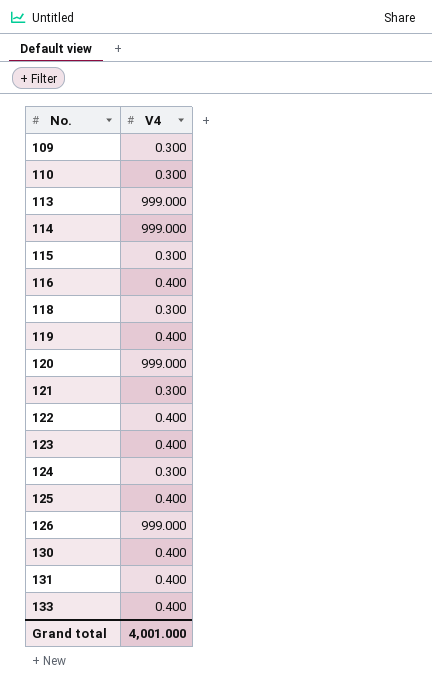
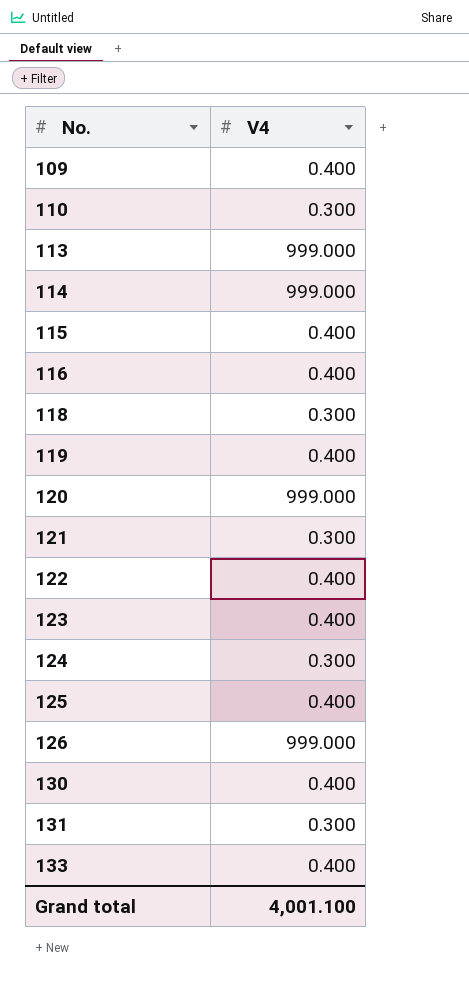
109 | V4: 0.300 -> 0.400
115 | V4: 0.300 -> 0.400
131 | V4: 0.400 -> 0.300
Grand total | V4: 4,001.000 -> 4,001.100

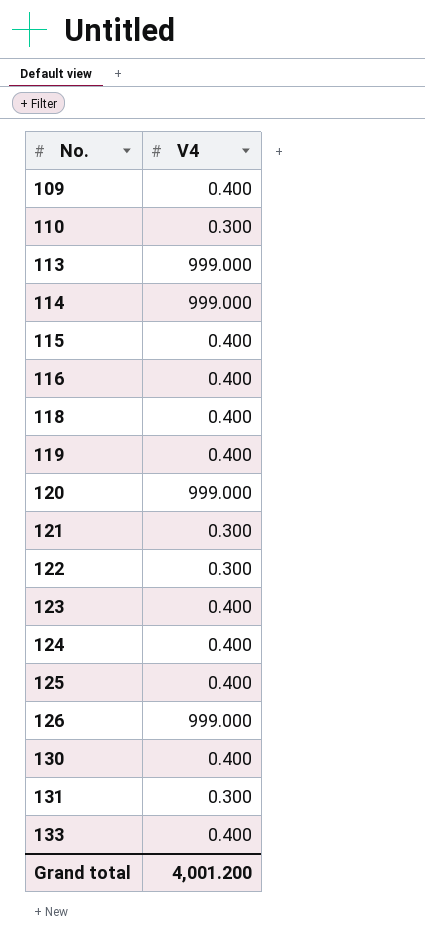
118 | V4: 0.300 -> 0.400
122 | V4: 0.400 -> 0.300
124 | V4: 0.300 -> 0.400
Grand total | V4: 4,001.100 -> 4,001.200

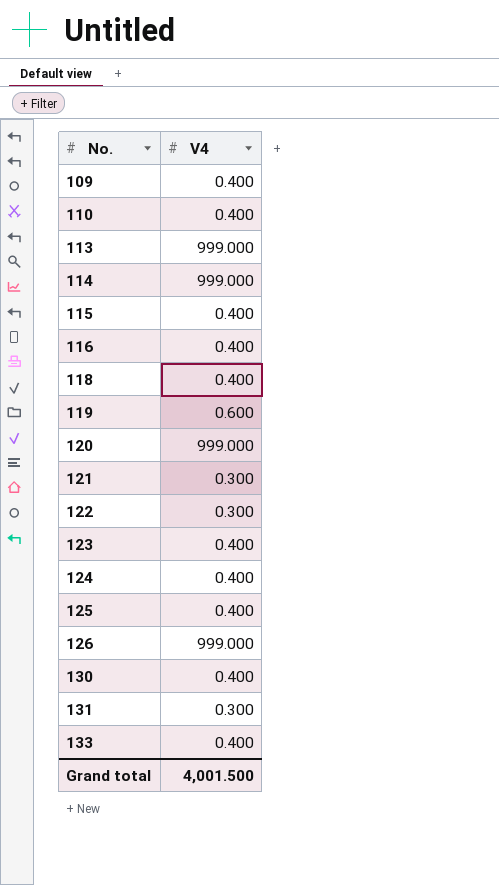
110 | V4: 0.300 -> 0.400
119 | V4: 0.400 -> 0.600
Grand total | V4: 4,001.200 -> 4,001.500

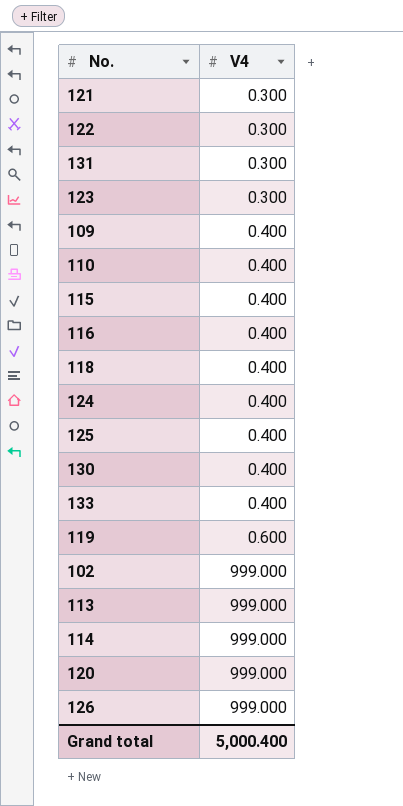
row order: No. ascending -> V4 ascending
123 | V4: 0.400 -> 0.300
row 102: none -> 999.000
Grand total | V4: 4,001.500 -> 5,000.400

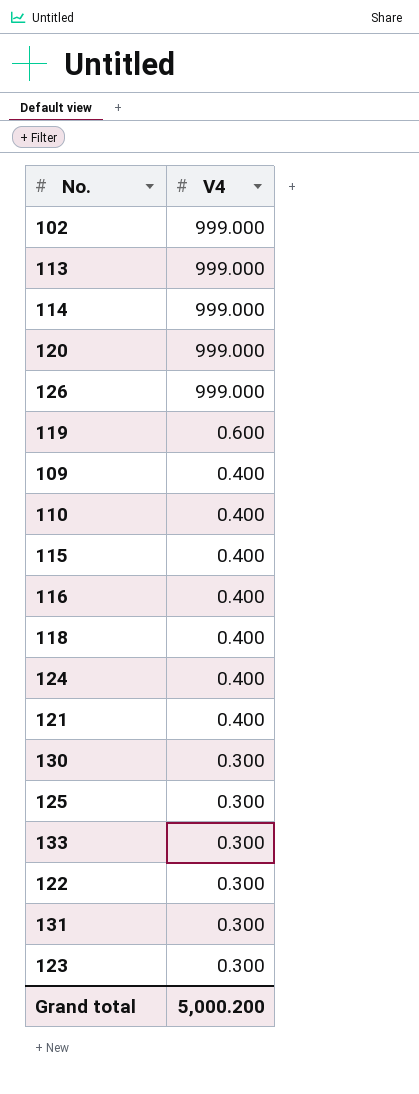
row order: V4 ascending -> V4 descending
121 | V4: 0.300 -> 0.400
130 | V4: 0.400 -> 0.300
125 | V4: 0.400 -> 0.300
133 | V4: 0.400 -> 0.300
Grand total | V4: 5,000.400 -> 5,000.200

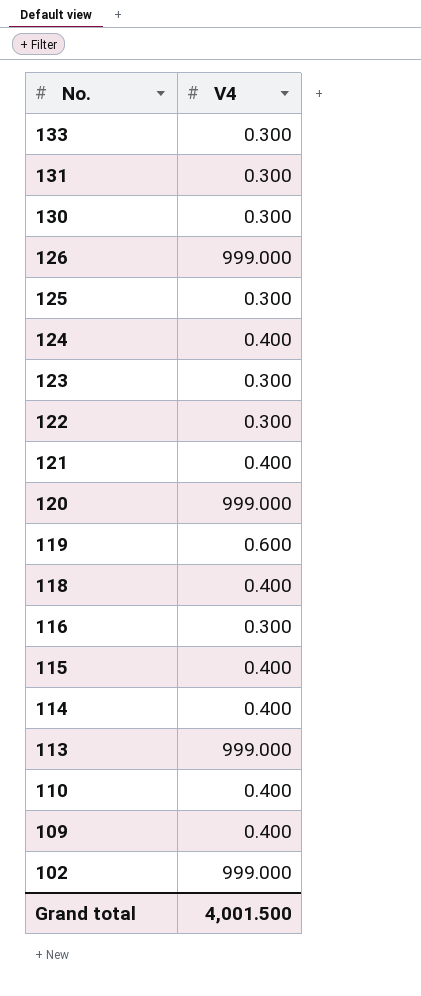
row order: V4 descending -> No. descending
116 | V4: 0.400 -> 0.300
114 | V4: 999.000 -> 0.400
Grand total | V4: 5,000.200 -> 4,001.500

